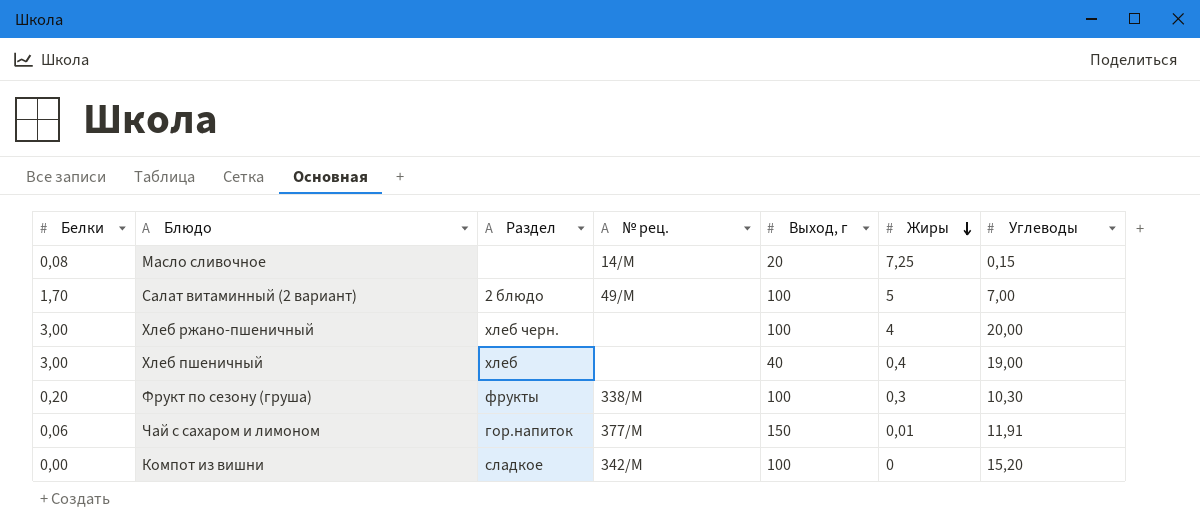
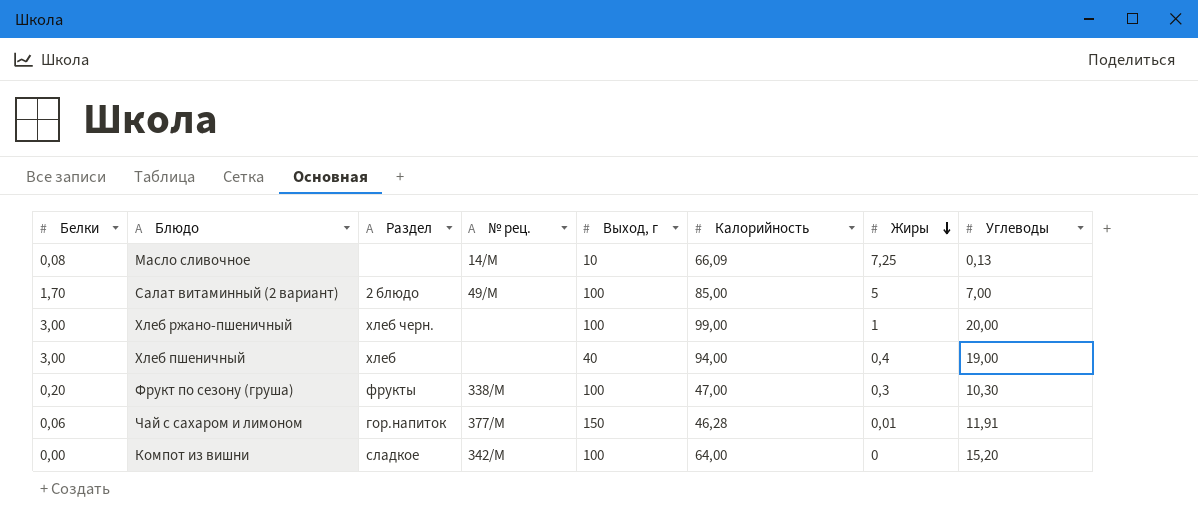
column Калорийность | position: none -> 6
Масло сливочное | Выход, г: 20 -> 10
Масло сливочное | Углеводы: 0,15 -> 0,13
Хлеб ржано-пшеничный | Жиры: 4 -> 1

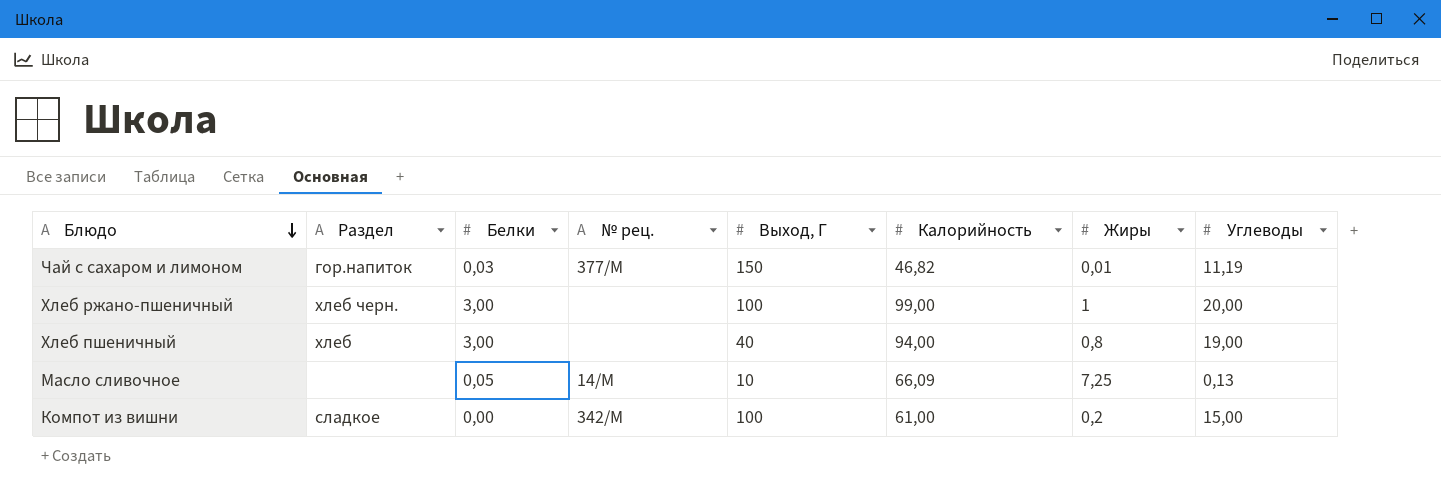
row order: Жиры descending -> Блюдо descending
column Белки | position: 1 -> 3
column name: Выход, г -> Выход, Г
row Салат витаминный (2 вариант): 1,70 | 2 блюдо | 49/М | 100 | 85,00 | 5 | 7,00 -> none
row Фрукт по сезону (груша): 0,20 | фрукты | 338/М | 100 | 47,00 | 0,3 | 10,30 -> none
Чай с сахаром и лимоном | Белки: 0,06 -> 0,03
Чай с сахаром и лимоном | Калорийность: 46,28 -> 46,82
Чай с сахаром и лимоном | Углеводы: 11,91 -> 11,19
Хлеб пшеничный | Жиры: 0,4 -> 0,8
Масло сливочное | Белки: 0,08 -> 0,05
Компот из вишни | Калорийность: 64,00 -> 61,00
Компот из вишни | Жиры: 0 -> 0,2
Компот из вишни | Углеводы: 15,20 -> 15,00

